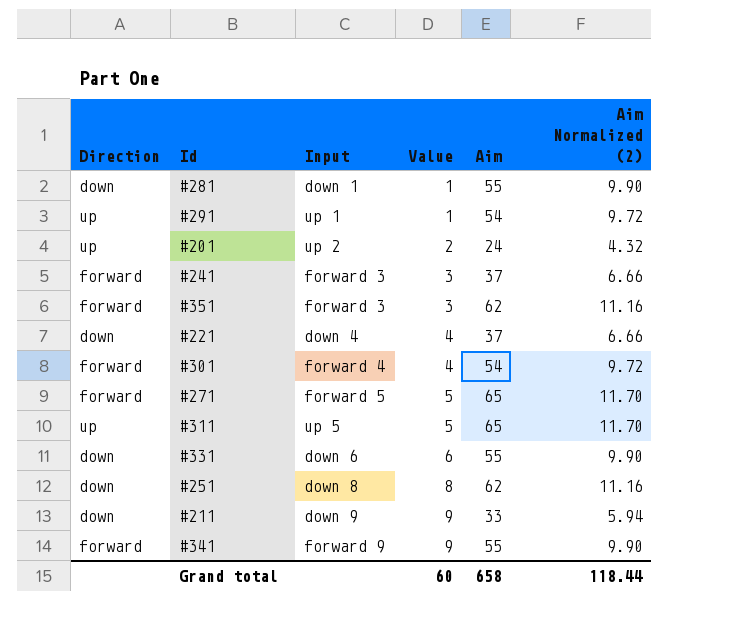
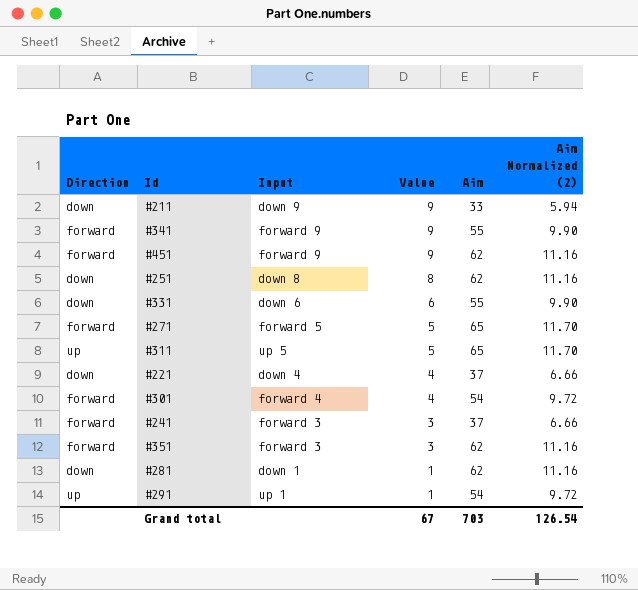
row order: Value ascending -> Value descending
row #201: up | up 2 | 2 | 24 | 4.32 -> none
row #451: none -> forward | forward 9 | 9 | 62 | 11.16
#281 | Aim: 55 -> 62
#281 | Aim Normalized (2): 9.90 -> 11.16
Grand total | Value: 60 -> 67
Grand total | Aim: 658 -> 703
Grand total | Aim Normalized (2): 118.44 -> 126.54

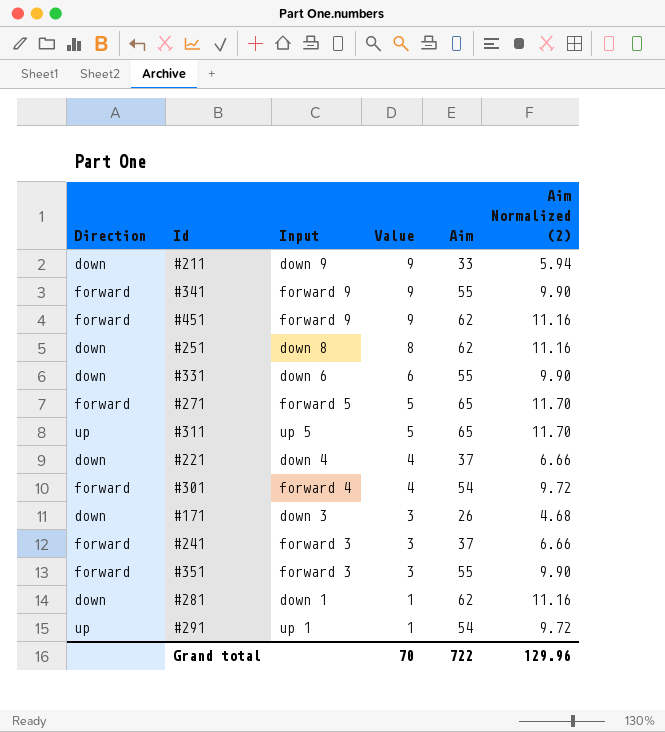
row #171: none -> down | down 3 | 3 | 26 | 4.68
#351 | Aim: 62 -> 55
#351 | Aim Normalized (2): 11.16 -> 9.90
Grand total | Value: 67 -> 70
Grand total | Aim: 703 -> 722
Grand total | Aim Normalized (2): 126.54 -> 129.96

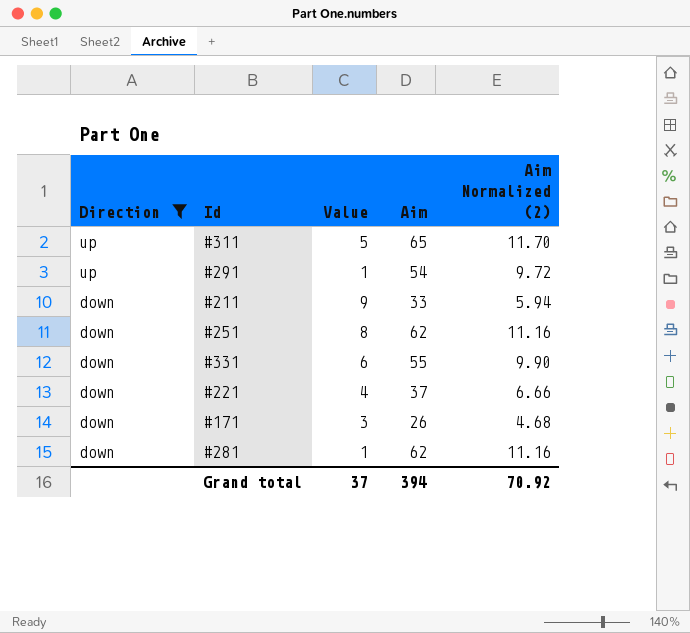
filter: none -> Direction != forward
row order: Value descending -> Direction descending
column Input | position: 3 -> none
Grand total | Value: 70 -> 37
Grand total | Aim: 722 -> 394
Grand total | Aim Normalized (2): 129.96 -> 70.92

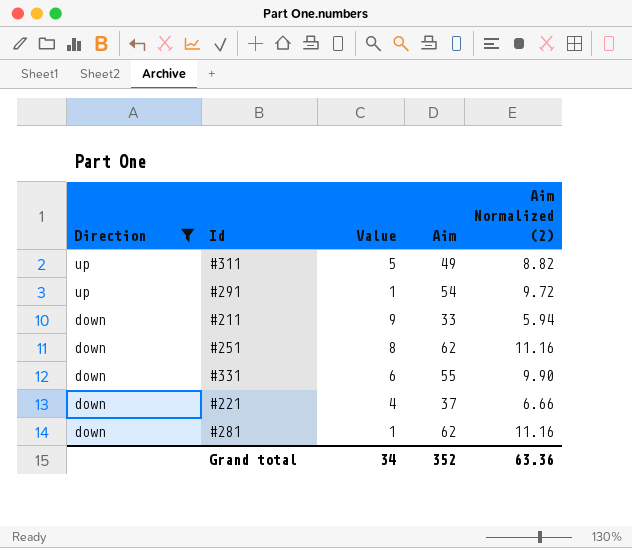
row #171: down | 3 | 26 | 4.68 -> none
#311 | Aim: 65 -> 49
#311 | Aim Normalized (2): 11.70 -> 8.82
Grand total | Value: 37 -> 34
Grand total | Aim: 394 -> 352
Grand total | Aim Normalized (2): 70.92 -> 63.36

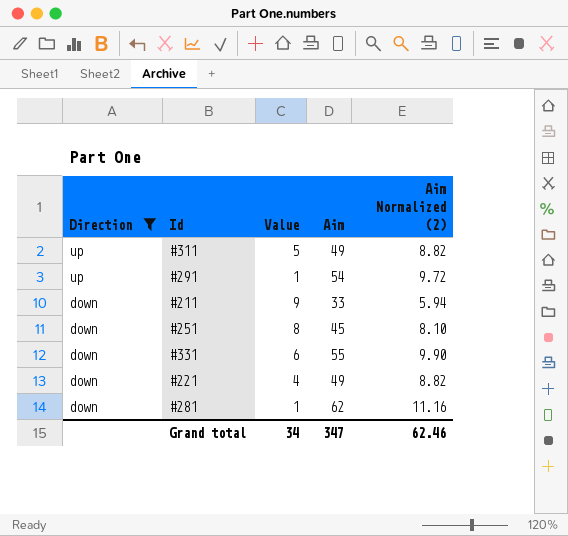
#251 | Aim: 62 -> 45
#251 | Aim Normalized (2): 11.16 -> 8.10
#221 | Aim: 37 -> 49
#221 | Aim Normalized (2): 6.66 -> 8.82
Grand total | Aim: 352 -> 347
Grand total | Aim Normalized (2): 63.36 -> 62.46

